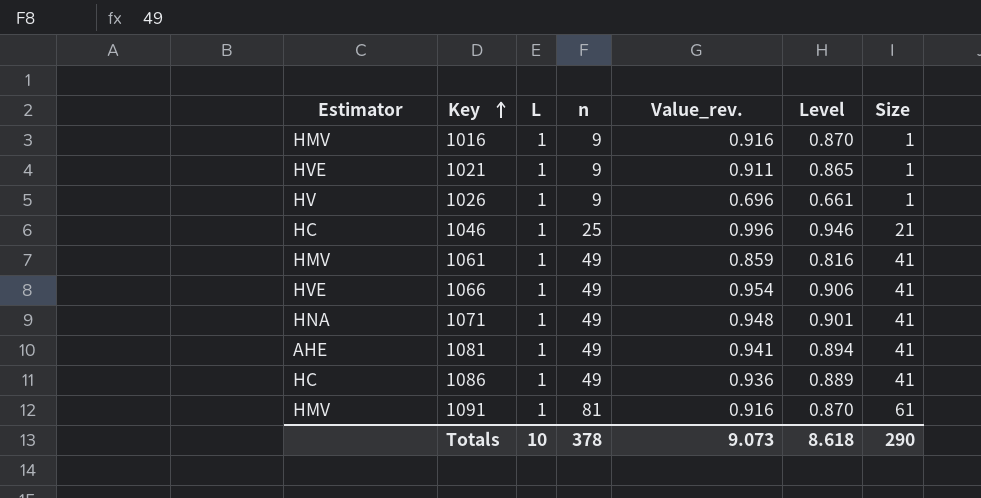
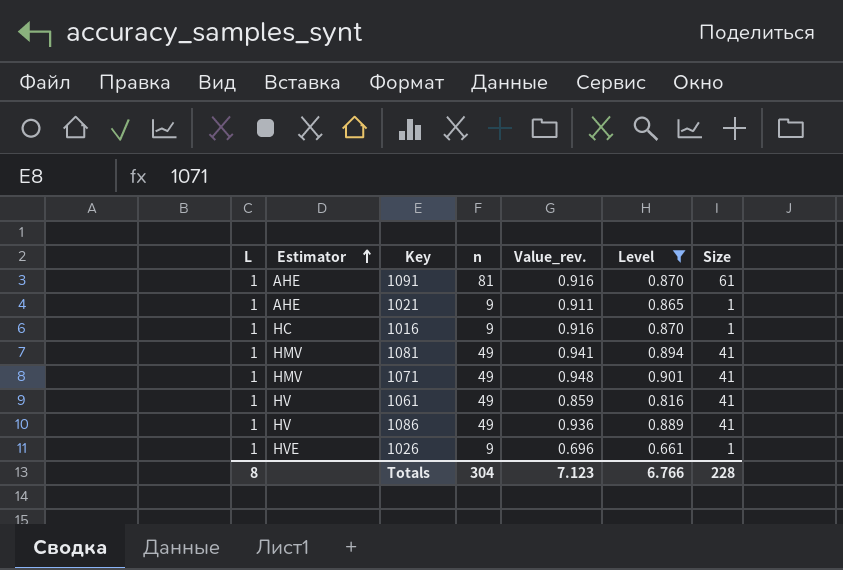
filter: none -> Level <= 0.901
row order: Key ascending -> Estimator ascending
column L | position: 3 -> 1
1091 | Estimator: HMV -> AHE
1021 | Estimator: HVE -> AHE
1016 | Estimator: HMV -> HC
1081 | Estimator: AHE -> HMV
1071 | Estimator: HNA -> HMV
1061 | Estimator: HMV -> HV
1086 | Estimator: HC -> HV
1026 | Estimator: HV -> HVE
Totals | L: 10 -> 8
Totals | n: 378 -> 304
Totals | Value_rev.: 9.073 -> 7.123
Totals | Level: 8.618 -> 6.766
Totals | Size: 290 -> 228

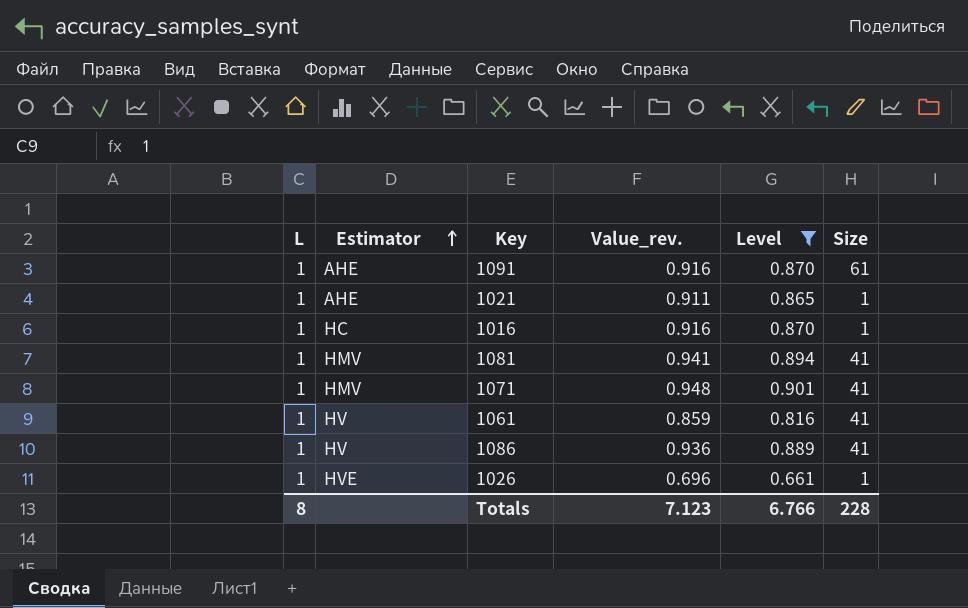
column n | position: 4 -> none

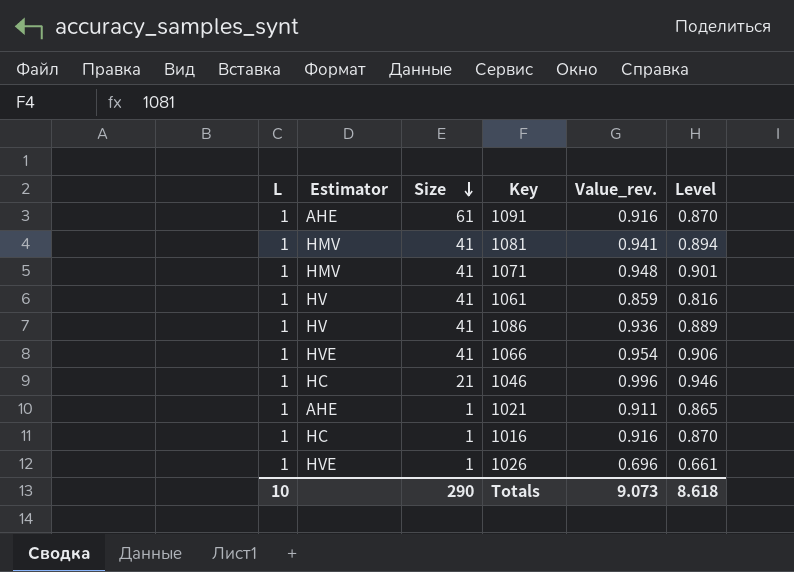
filter: Level <= 0.901 -> none
row order: Estimator ascending -> Size descending
column Size | position: 6 -> 3
Totals | L: 8 -> 10
Totals | Size: 228 -> 290
Totals | Value_rev.: 7.123 -> 9.073
Totals | Level: 6.766 -> 8.618

